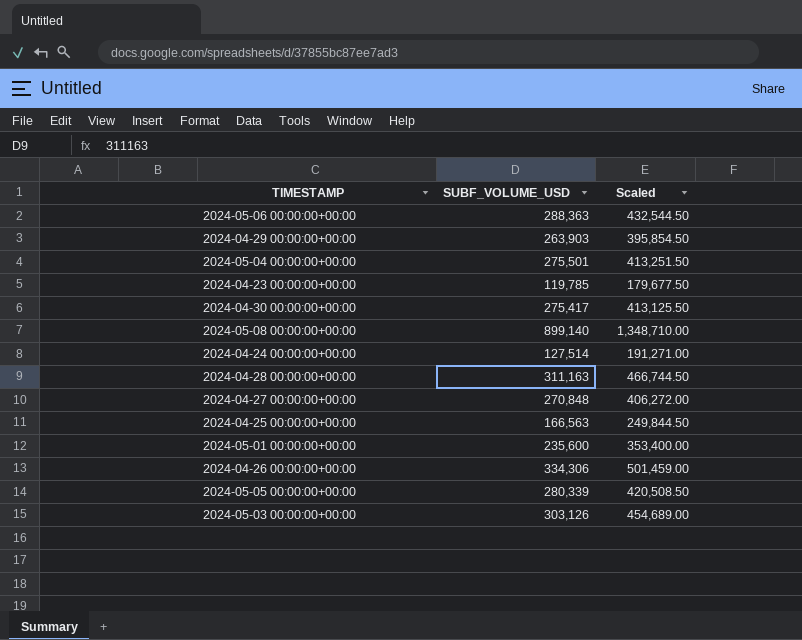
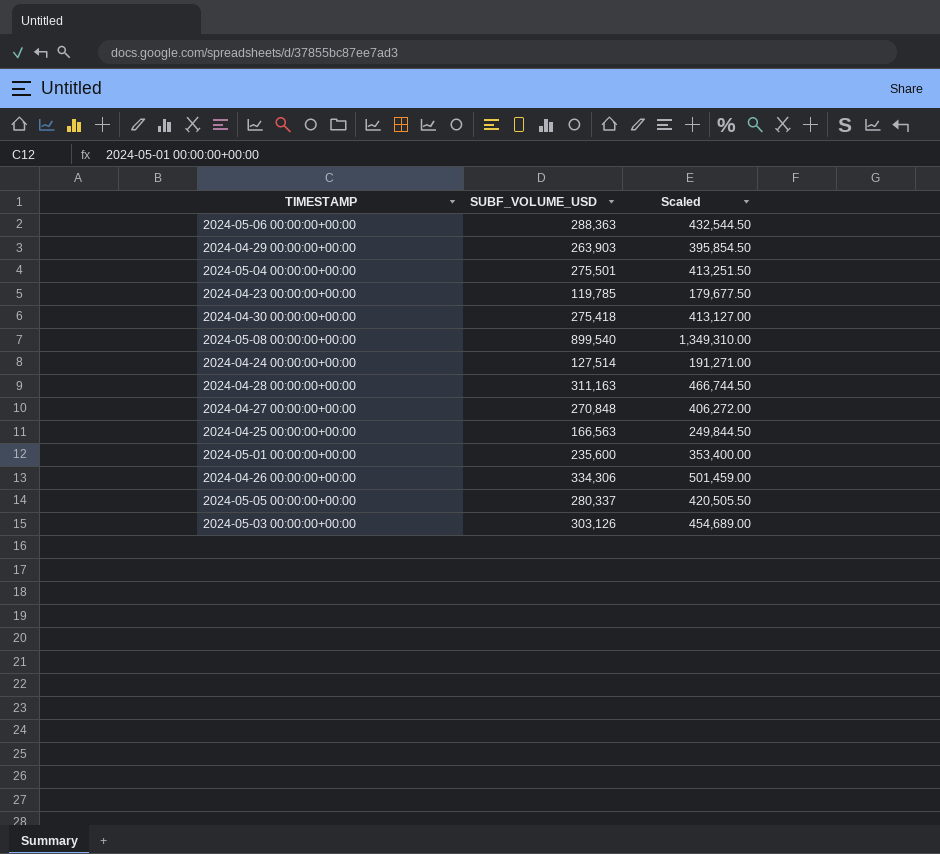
2024-04-30 00:00:00+00:00 | SUBF_VOLUME_USD: 275,417 -> 275,418
2024-04-30 00:00:00+00:00 | Scaled: 413,125.50 -> 413,127.00
2024-05-08 00:00:00+00:00 | SUBF_VOLUME_USD: 899,140 -> 899,540
2024-05-08 00:00:00+00:00 | Scaled: 1,348,710.00 -> 1,349,310.00
2024-05-05 00:00:00+00:00 | SUBF_VOLUME_USD: 280,339 -> 280,337
2024-05-05 00:00:00+00:00 | Scaled: 420,508.50 -> 420,505.50

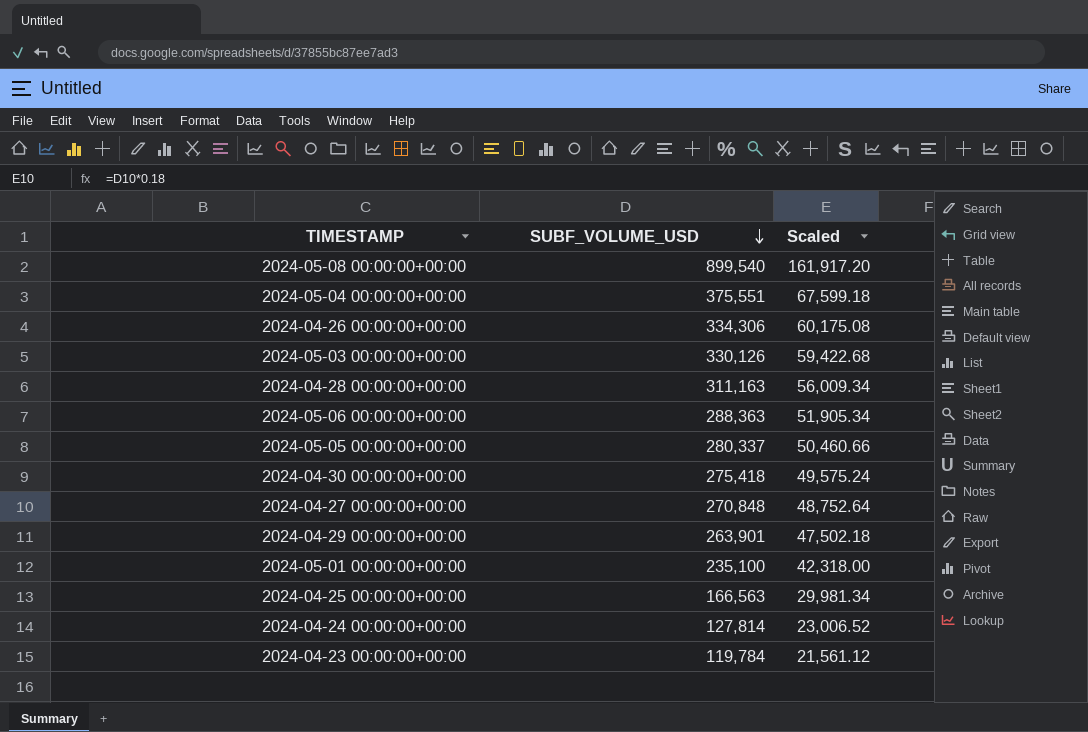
row order: none -> SUBF_VOLUME_USD descending
column Scaled | formula: [SUBF_VOLUME_USD] * 1.5 -> [SUBF_VOLUME_USD] * 0.18
2024-05-04 00:00:00+00:00 | SUBF_VOLUME_USD: 275,501 -> 375,551
2024-05-03 00:00:00+00:00 | SUBF_VOLUME_USD: 303,126 -> 330,126
2024-04-29 00:00:00+00:00 | SUBF_VOLUME_USD: 263,903 -> 263,901
2024-05-01 00:00:00+00:00 | SUBF_VOLUME_USD: 235,600 -> 235,100
2024-04-24 00:00:00+00:00 | SUBF_VOLUME_USD: 127,514 -> 127,814
2024-04-23 00:00:00+00:00 | SUBF_VOLUME_USD: 119,785 -> 119,784

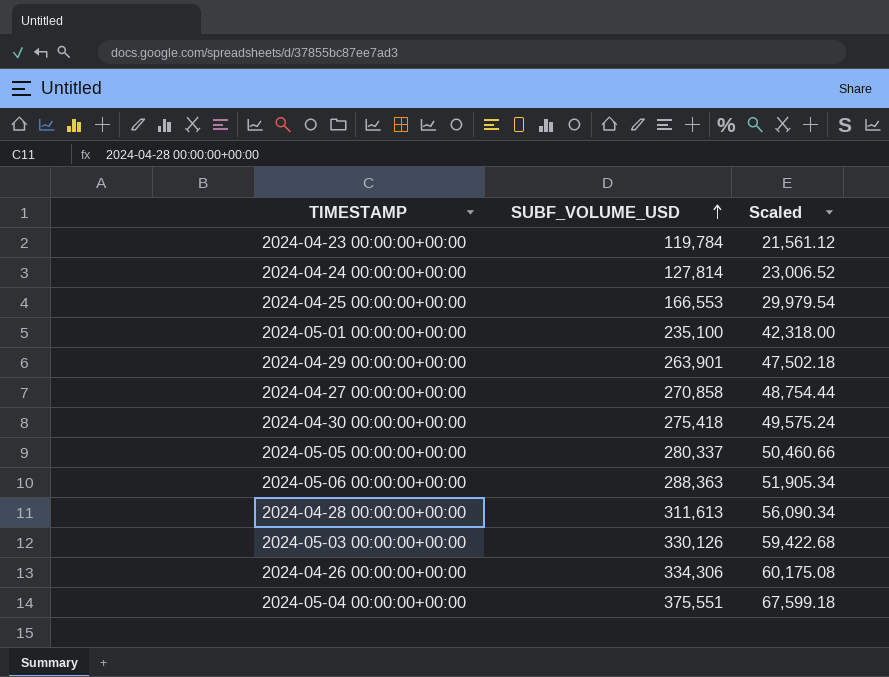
row order: SUBF_VOLUME_USD descending -> SUBF_VOLUME_USD ascending
row 2024-05-08 00:00:00+00:00: 899,540 | 161,917.20 -> none
2024-04-25 00:00:00+00:00 | SUBF_VOLUME_USD: 166,563 -> 166,553
2024-04-25 00:00:00+00:00 | Scaled: 29,981.34 -> 29,979.54
2024-04-27 00:00:00+00:00 | SUBF_VOLUME_USD: 270,848 -> 270,858
2024-04-27 00:00:00+00:00 | Scaled: 48,752.64 -> 48,754.44
2024-04-28 00:00:00+00:00 | SUBF_VOLUME_USD: 311,163 -> 311,613
2024-04-28 00:00:00+00:00 | Scaled: 56,009.34 -> 56,090.34

